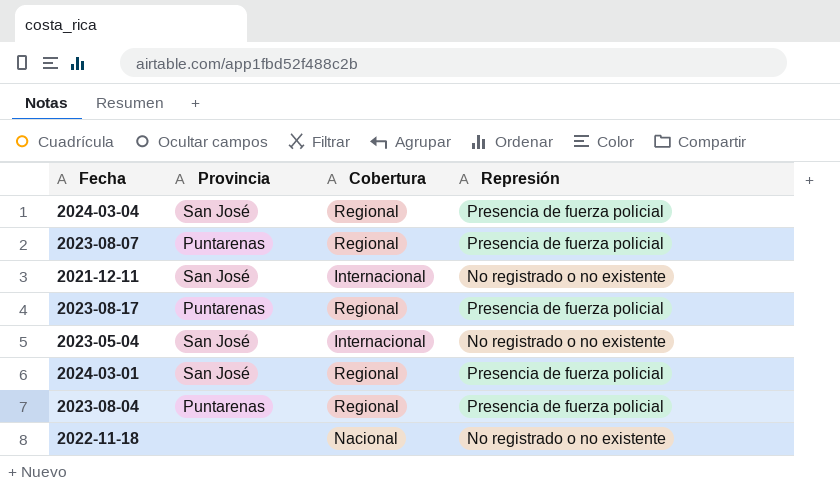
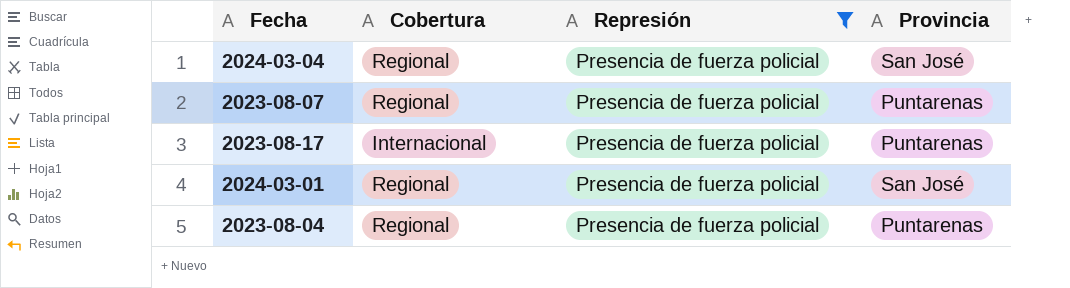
filter: none -> Represión = Presencia de fuerza policial
column Provincia | position: 2 -> 4
2023-08-17 | Cobertura: Regional -> Internacional

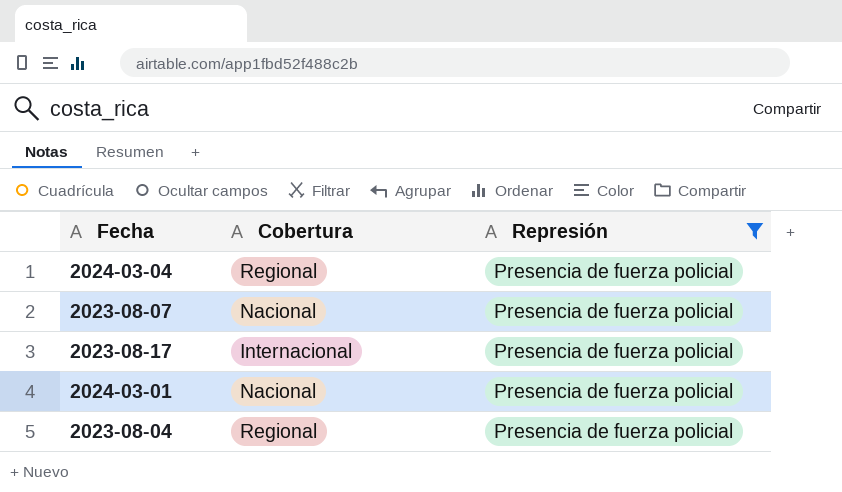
column Provincia | position: 4 -> none
2023-08-07 | Cobertura: Regional -> Nacional
2024-03-01 | Cobertura: Regional -> Nacional

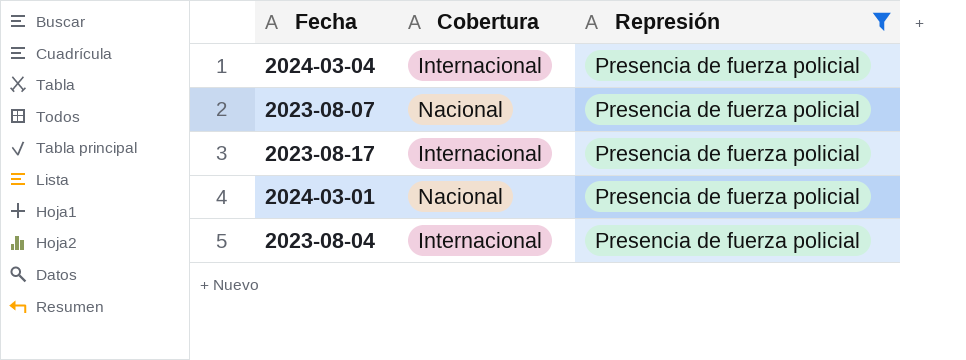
2024-03-04 | Cobertura: Regional -> Internacional
2023-08-04 | Cobertura: Regional -> Internacional

